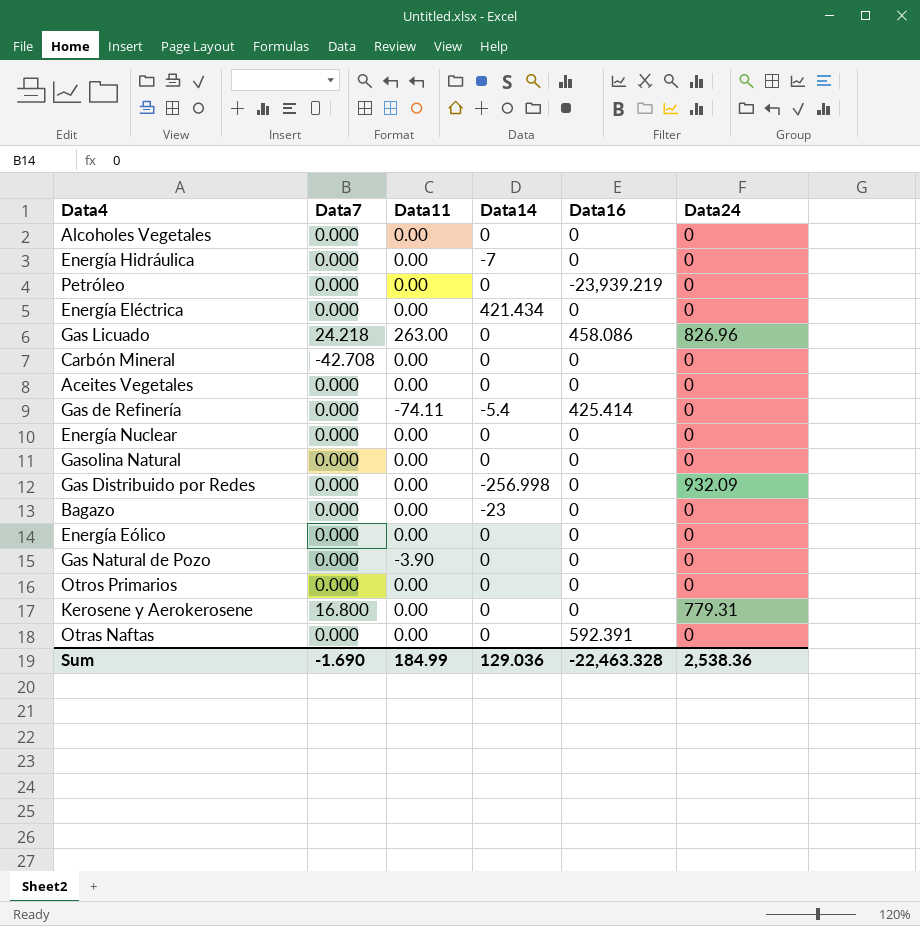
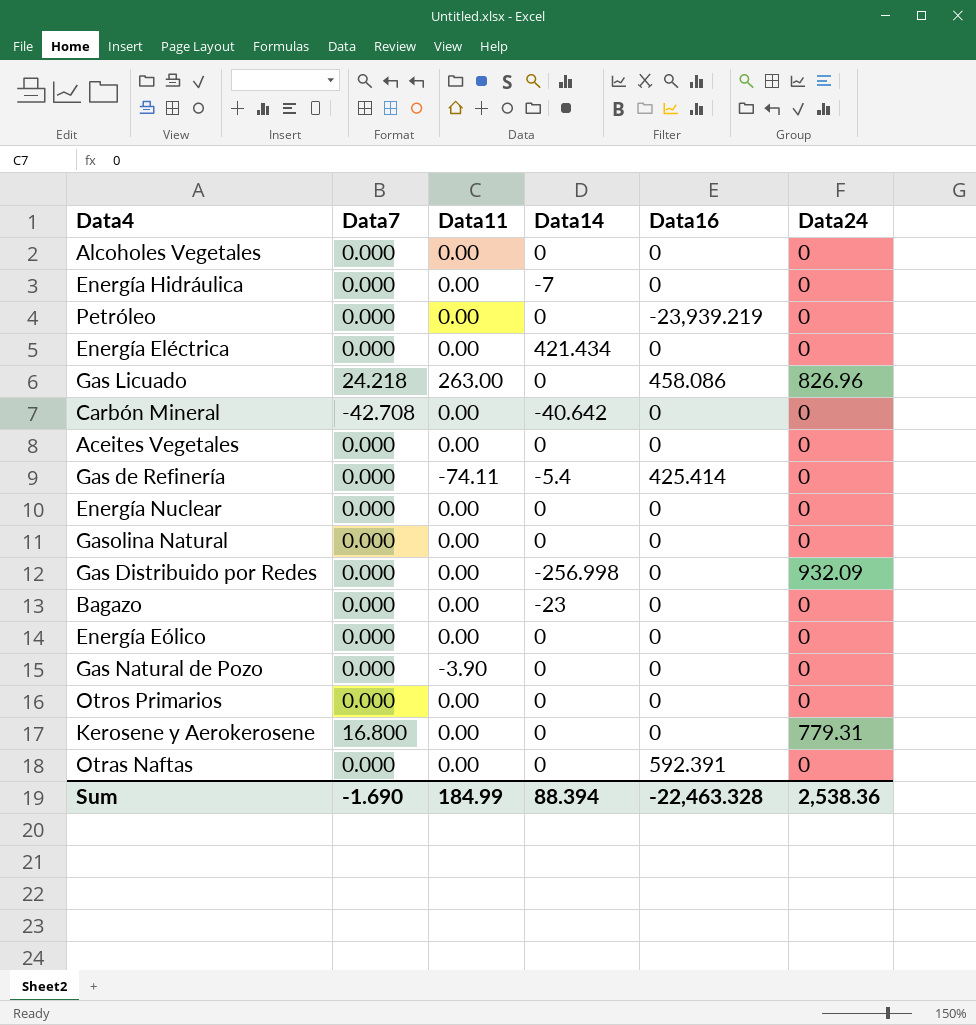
Carbón Mineral | Data14: 0 -> -40.642
Sum | Data14: 129.036 -> 88.394

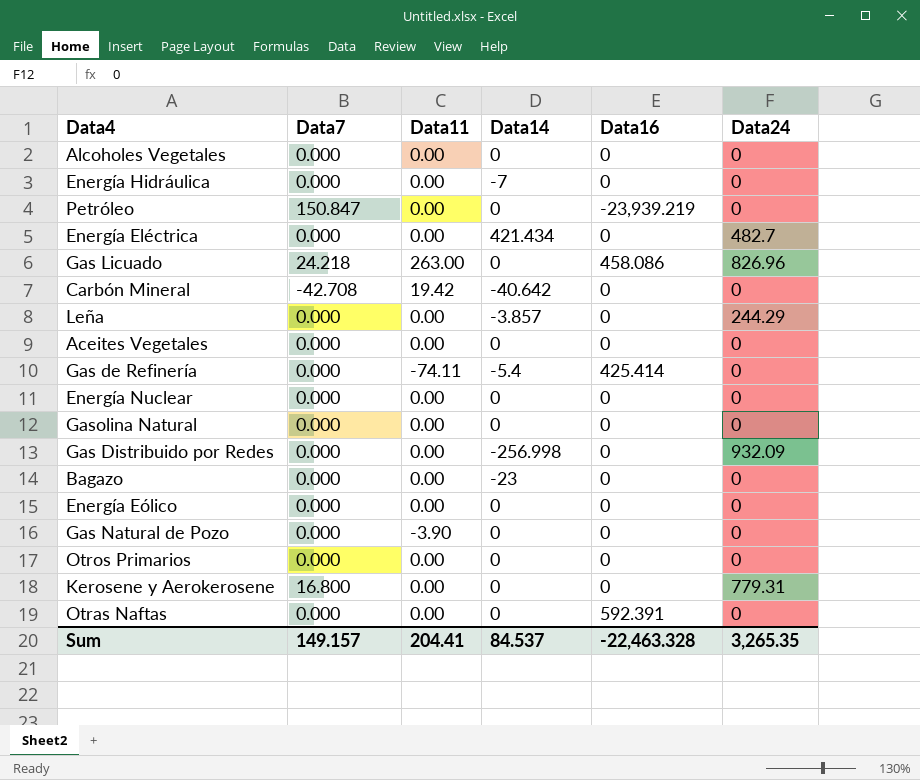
Petróleo | Data7: 0.000 -> 150.847
Energía Eléctrica | Data24: 0 -> 482.7
Carbón Mineral | Data11: 0.00 -> 19.42
row Leña: none -> 0.000 | 0.00 | -3.857 | 0 | 244.29
Sum | Data7: -1.690 -> 149.157
Sum | Data11: 184.99 -> 204.41
Sum | Data14: 88.394 -> 84.537
Sum | Data24: 2,538.36 -> 3,265.35

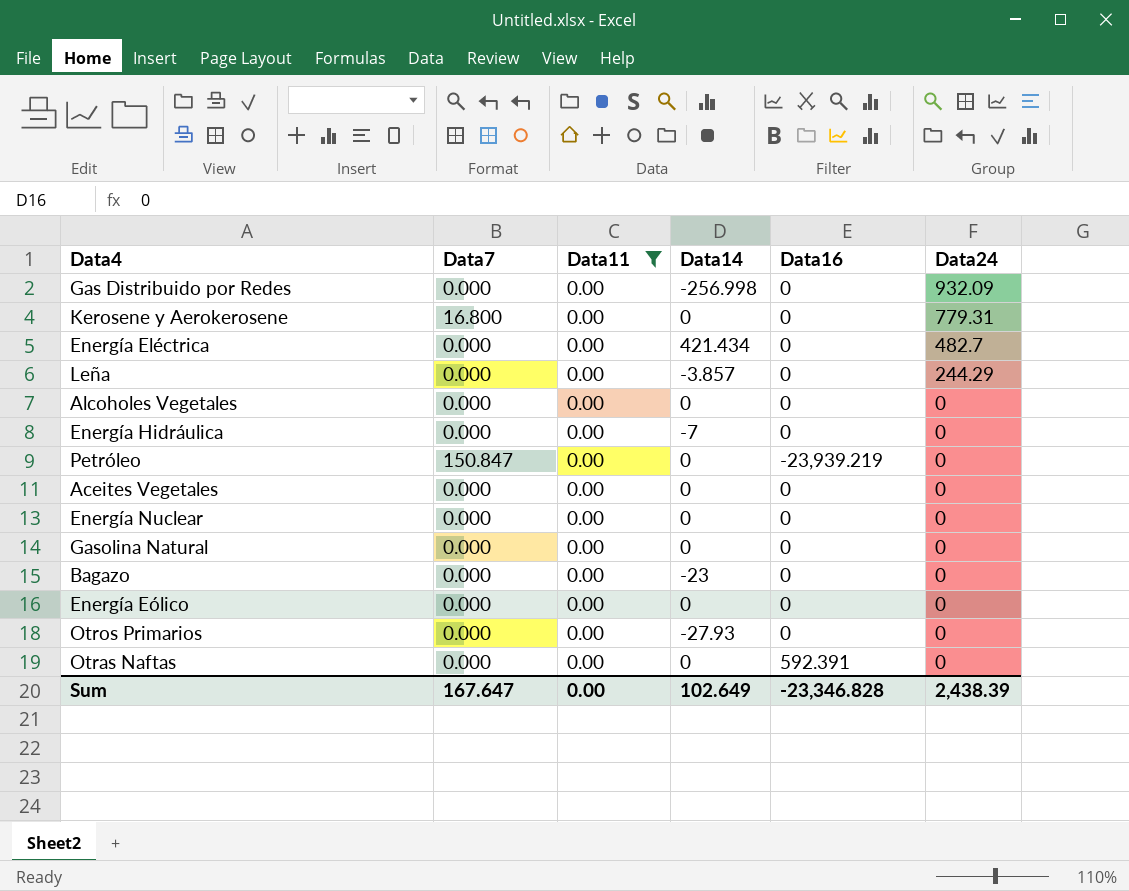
filter: none -> Data11 = 0.00
row order: none -> Data24 descending
Otros Primarios | Data14: 0 -> -27.93
Sum | Data7: 149.157 -> 167.647
Sum | Data11: 204.41 -> 0.00
Sum | Data14: 84.537 -> 102.649
Sum | Data16: -22,463.328 -> -23,346.828
Sum | Data24: 3,265.35 -> 2,438.39

